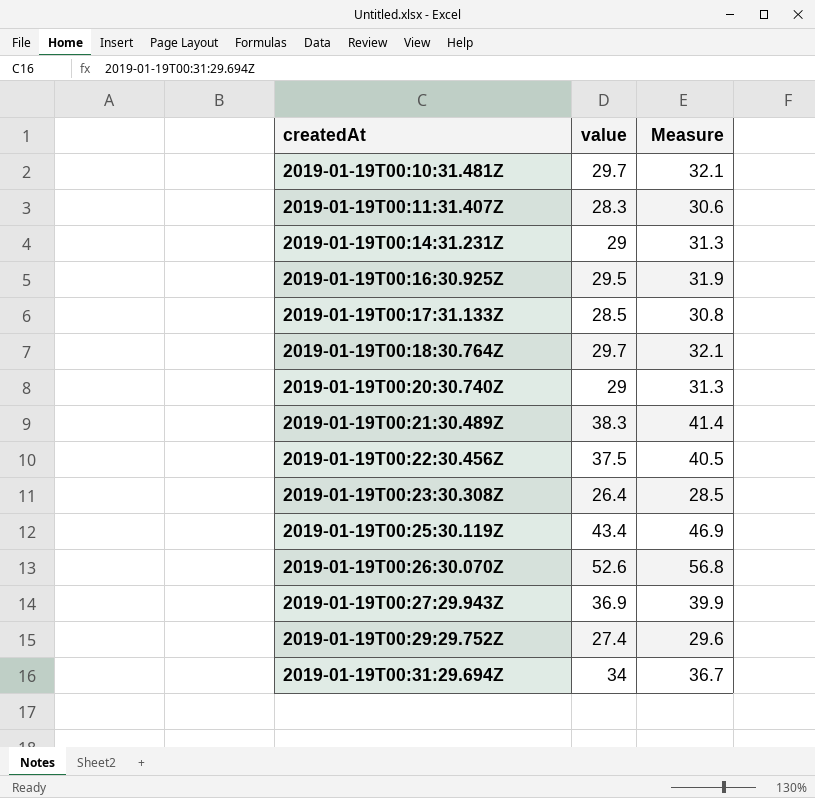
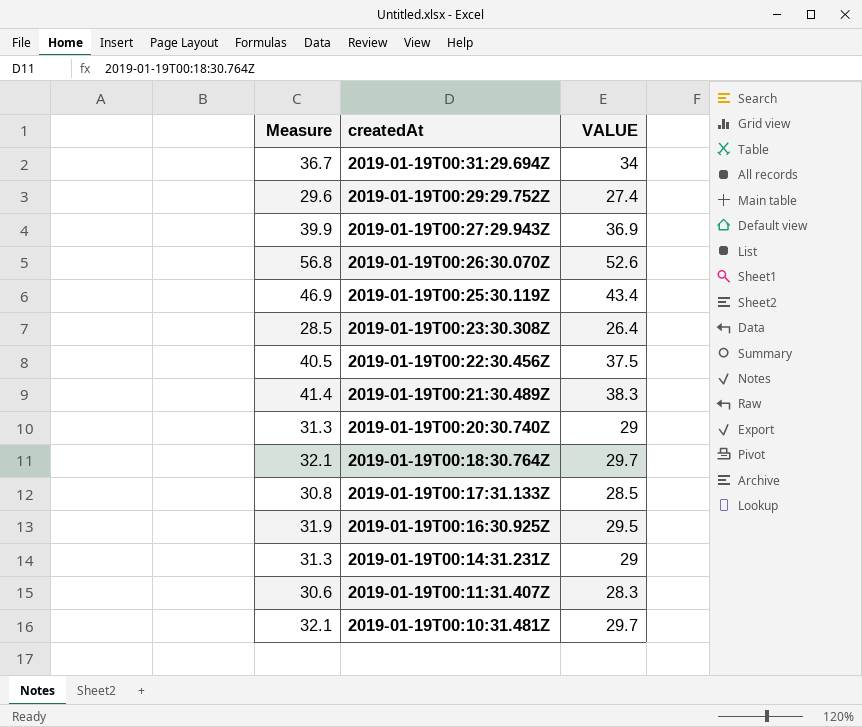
row order: createdAt ascending -> createdAt descending
column Measure | position: 3 -> 1
column name: value -> VALUE

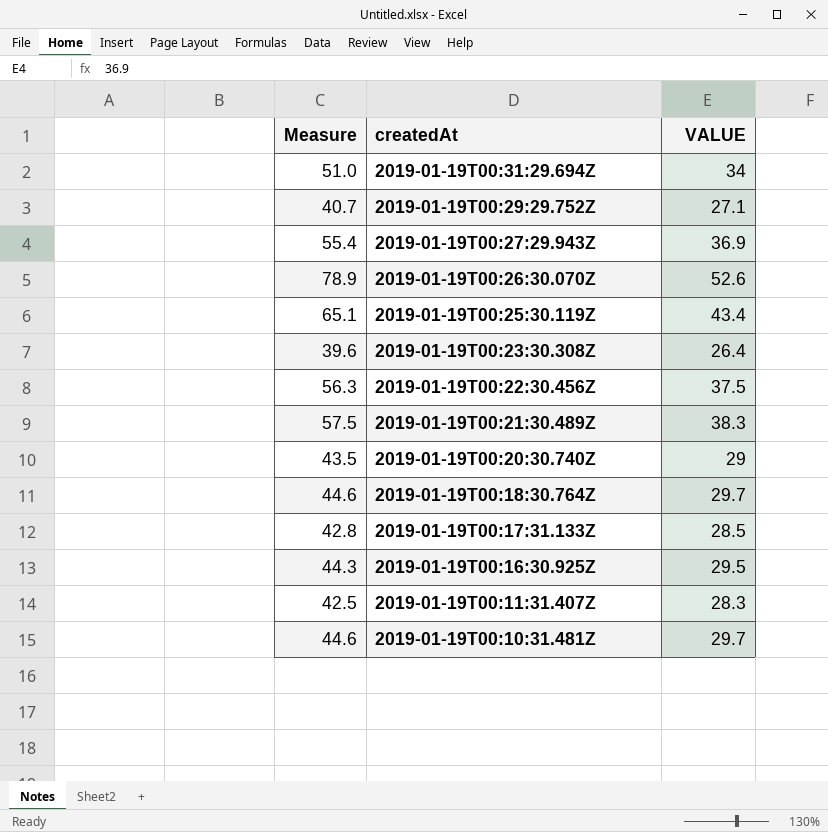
column Measure | formula: [VALUE] * 1.08 -> [VALUE] * 1.5
row 2019-01-19T00:14:31.231Z: 31.3 | 29 -> none
2019-01-19T00:29:29.752Z | VALUE: 27.4 -> 27.1

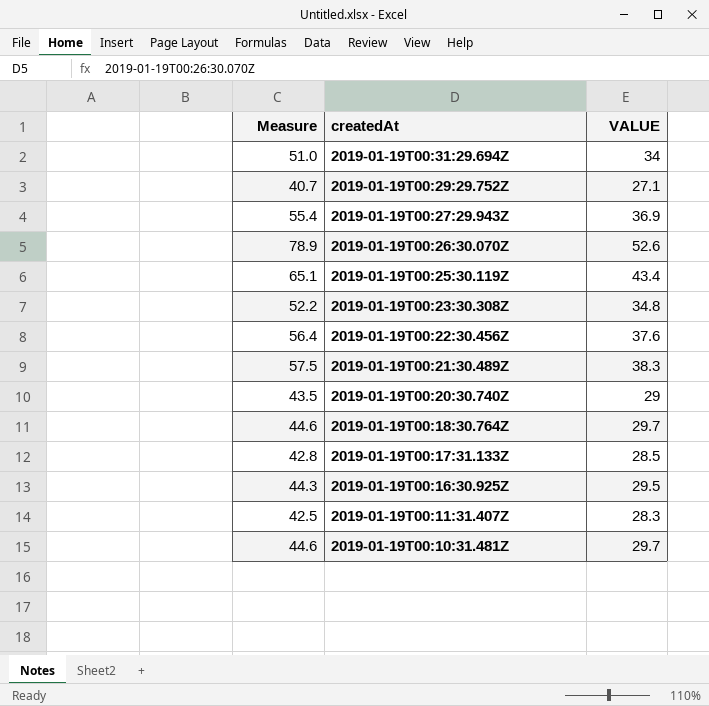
2019-01-19T00:23:30.308Z | Measure: 39.6 -> 52.2
2019-01-19T00:23:30.308Z | VALUE: 26.4 -> 34.8
2019-01-19T00:22:30.456Z | Measure: 56.3 -> 56.4
2019-01-19T00:22:30.456Z | VALUE: 37.5 -> 37.6

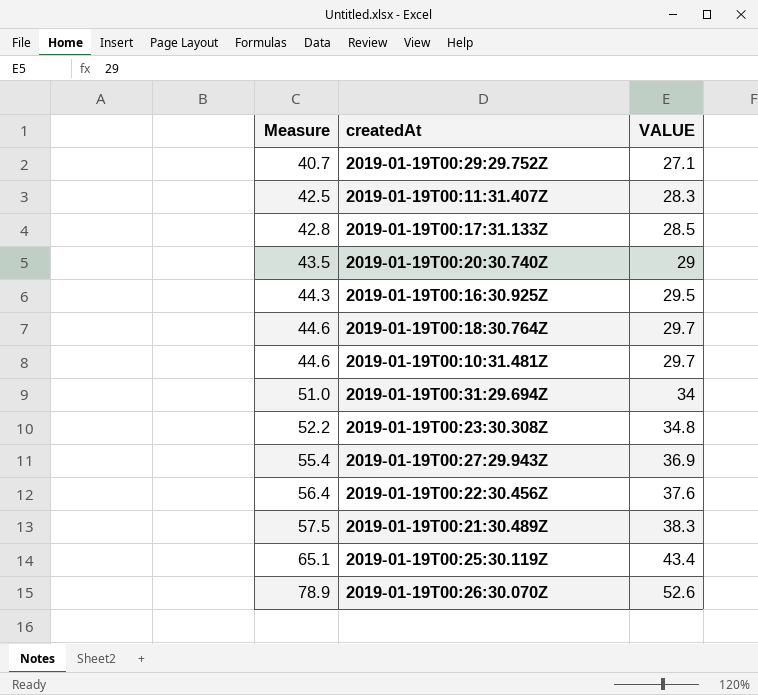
row order: createdAt descending -> Measure ascending

